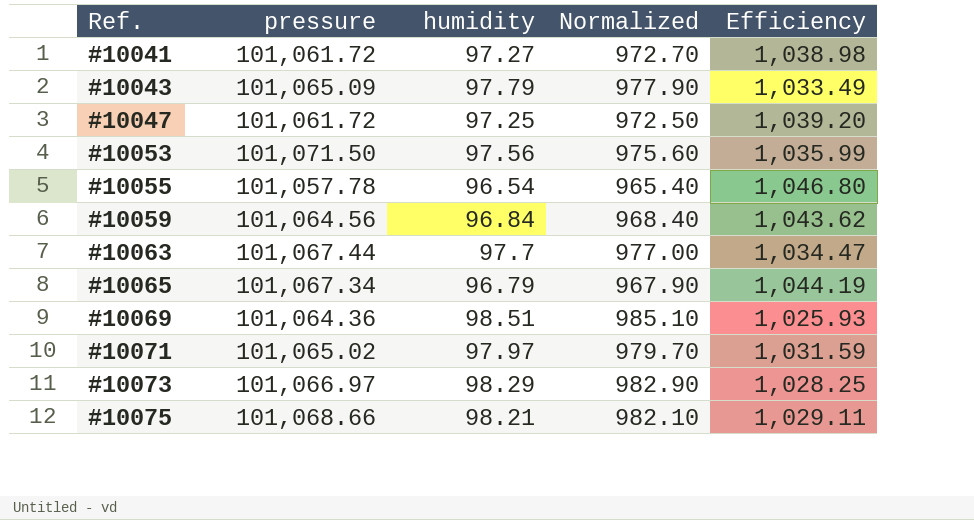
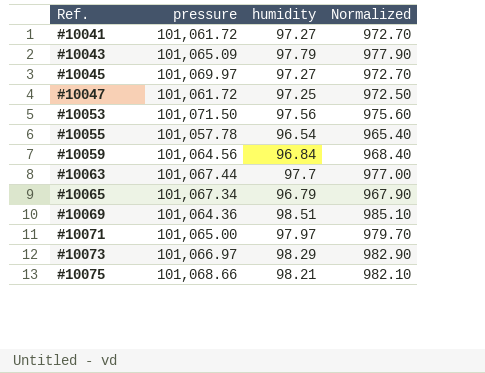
column Efficiency | formula: [pressure] / [humidity] -> none
row #10045: none -> 101,069.97 | 97.27 | 972.70
#10071 | pressure: 101,065.02 -> 101,065.00

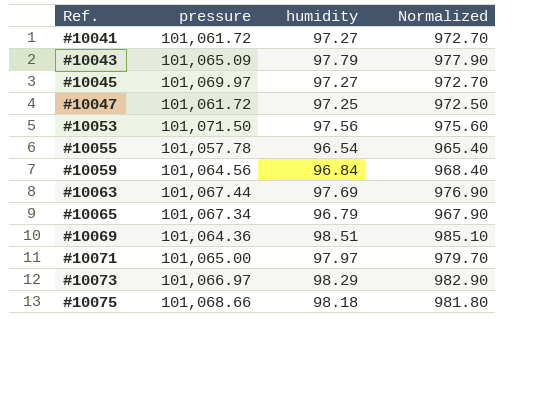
#10063 | humidity: 97.7 -> 97.69
#10063 | Normalized: 977.00 -> 976.90
#10075 | humidity: 98.21 -> 98.18
#10075 | Normalized: 982.10 -> 981.80

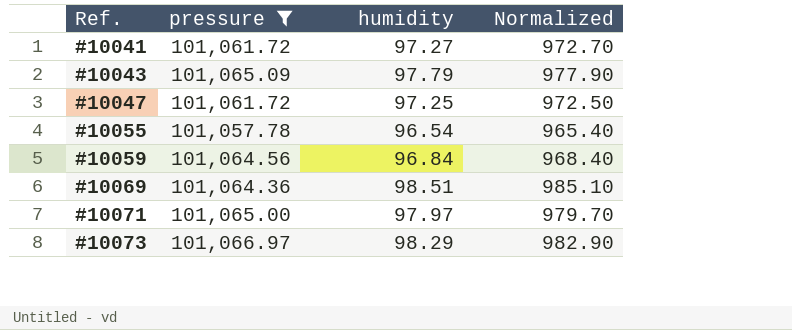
filter: none -> pressure <= 101,066.97

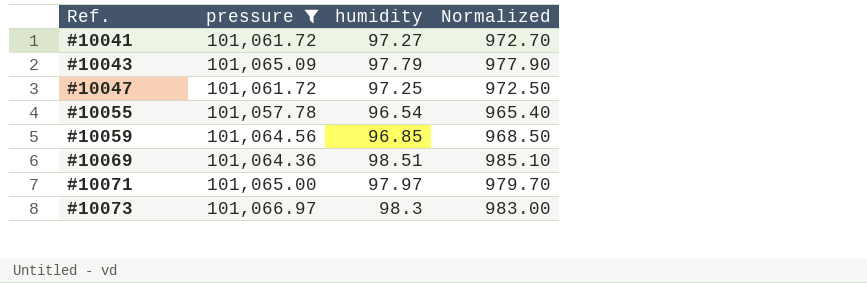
#10059 | humidity: 96.84 -> 96.85
#10059 | Normalized: 968.40 -> 968.50
#10073 | humidity: 98.29 -> 98.3
#10073 | Normalized: 982.90 -> 983.00

